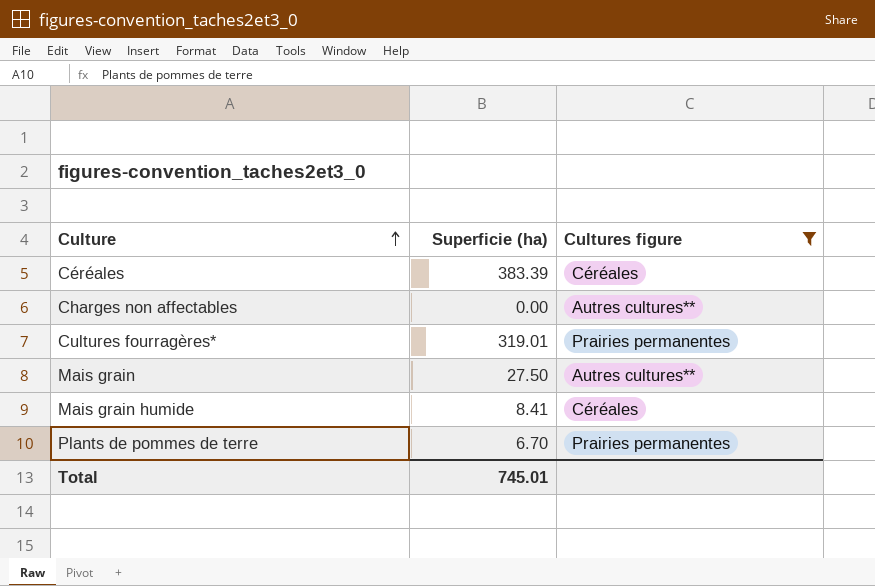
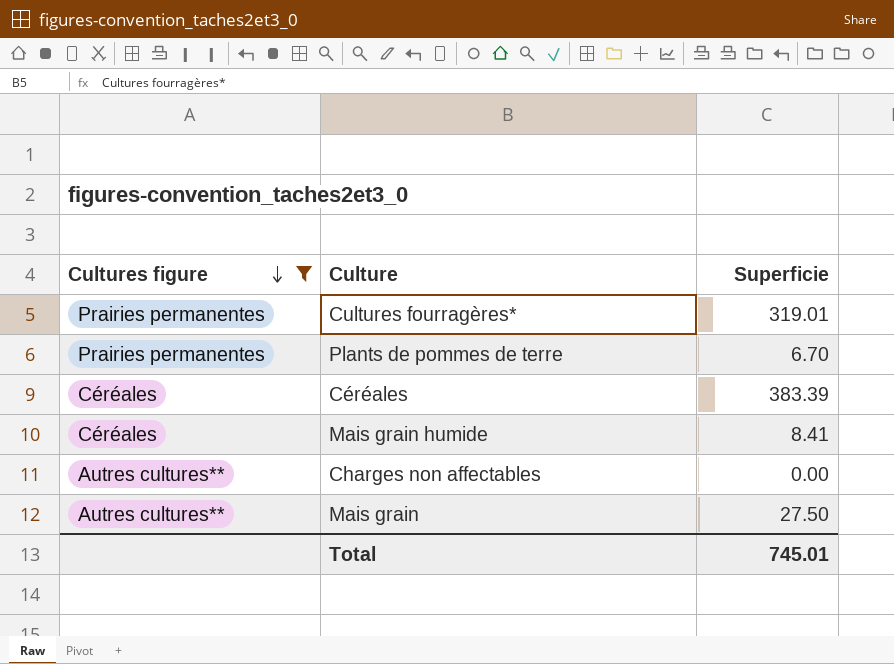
row order: Culture ascending -> Cultures figure descending
column Cultures figure | position: 3 -> 1
column name: Superficie (ha) -> Superficie

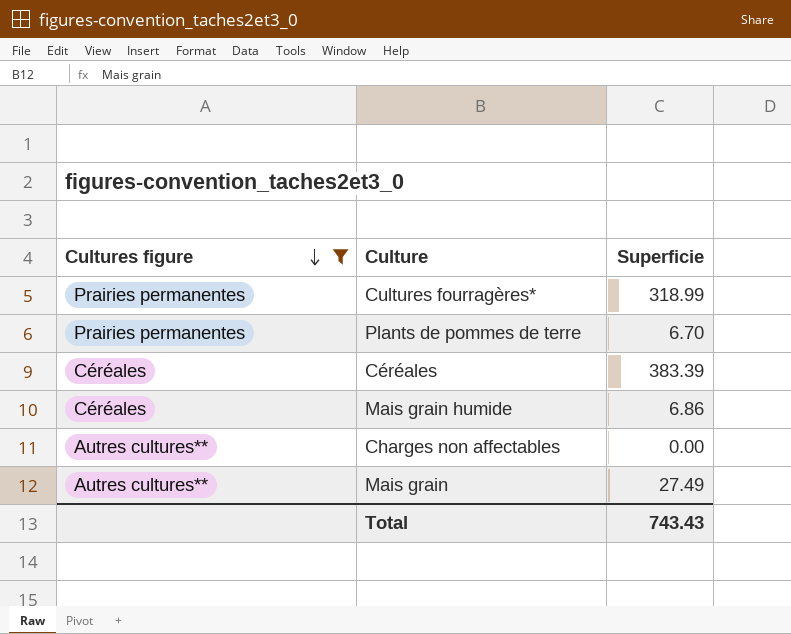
Cultures fourragères* | Superficie: 319.01 -> 318.99
Mais grain humide | Superficie: 8.41 -> 6.86
Mais grain | Superficie: 27.50 -> 27.49
Total | Superficie: 745.01 -> 743.43

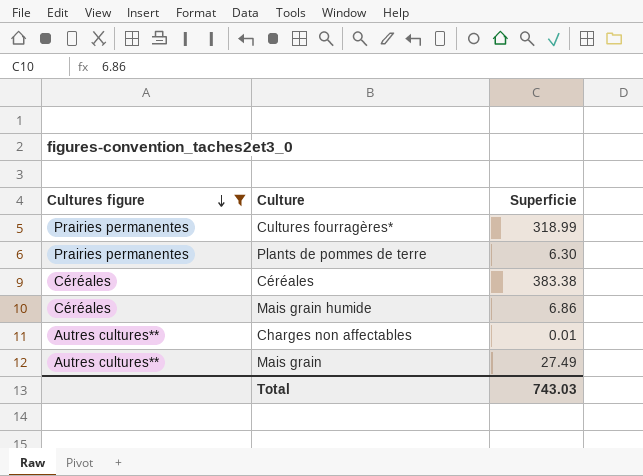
Plants de pommes de terre | Superficie: 6.70 -> 6.30
Céréales | Superficie: 383.39 -> 383.38
Charges non affectables | Superficie: 0.00 -> 0.01
Total | Superficie: 743.43 -> 743.03

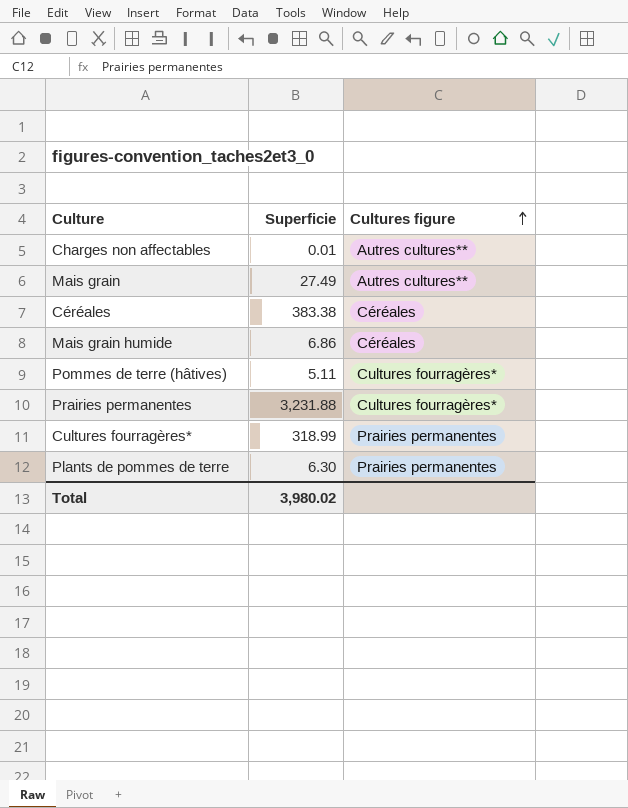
filter: Cultures figure != Cultures fourragères* -> none
row order: Cultures figure descending -> Cultures figure ascending
column Cultures figure | position: 1 -> 3
Total | Superficie: 743.03 -> 3,980.02

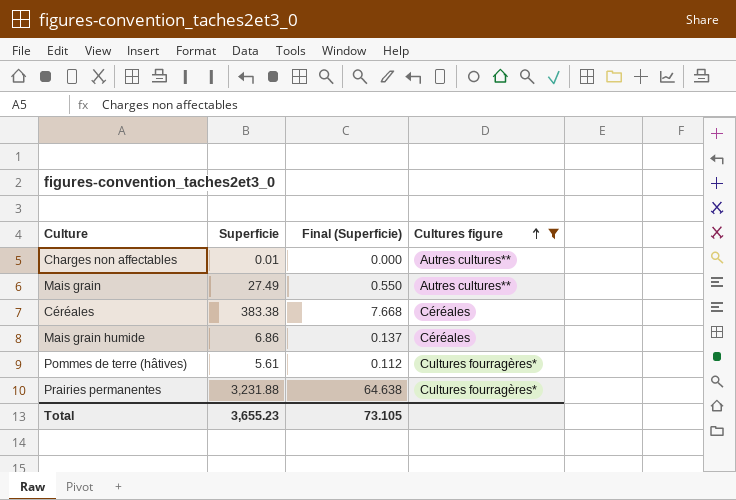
filter: none -> Cultures figure != Prairies permanentes
column Final (Superficie) | formula: none -> [Superficie] * 0.02
Pommes de terre (hâtives) | Superficie: 5.11 -> 5.61
Total | Superficie: 3,980.02 -> 3,655.23

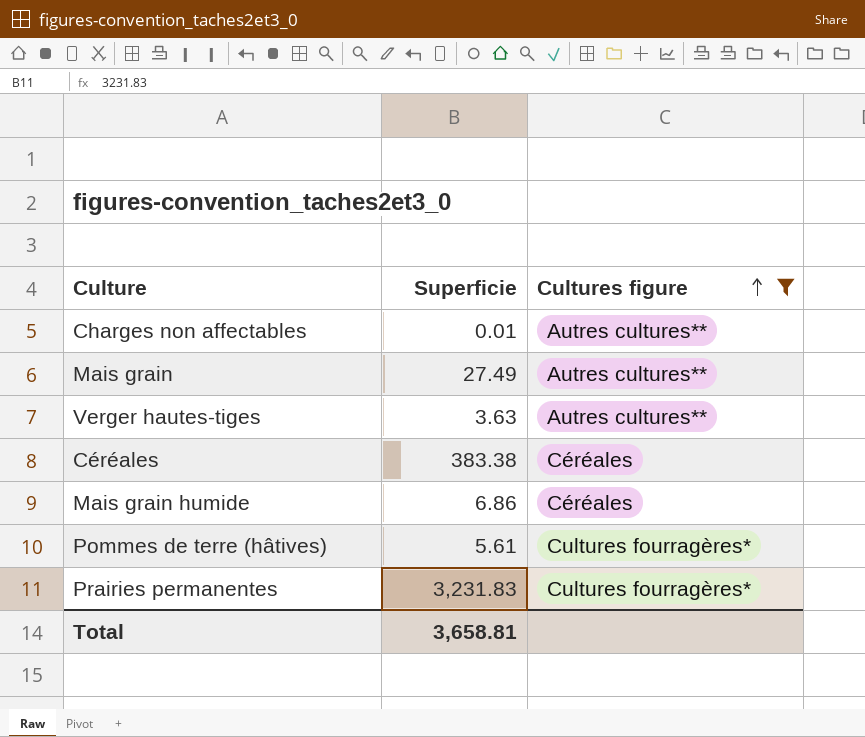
column Final (Superficie) | formula: [Superficie] * 0.02 -> none
row Verger hautes-tiges: none -> 3.63 | Autres cultures**
Prairies permanentes | Superficie: 3,231.88 -> 3,231.83
Total | Superficie: 3,655.23 -> 3,658.81

